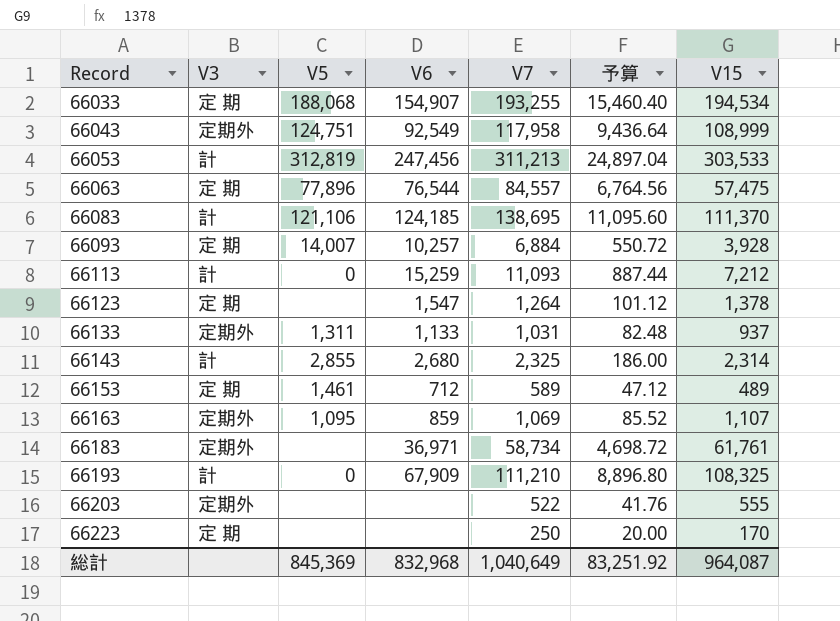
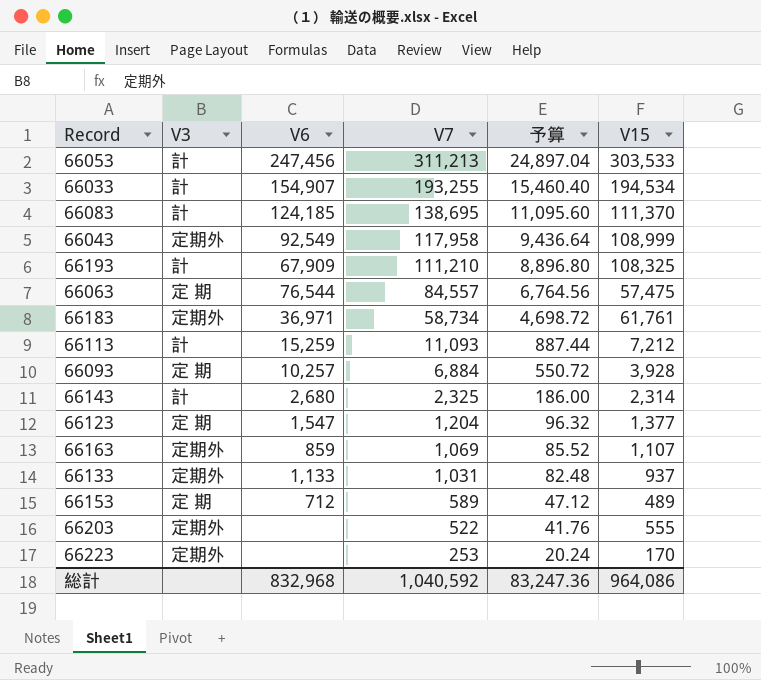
row order: Record ascending -> V7 descending
column V5 | position: 3 -> none
66033 | V3: 定 期 -> 計
66123 | V7: 1,264 -> 1,204
66123 | 予算: 101.12 -> 96.32
66123 | V15: 1,378 -> 1,377
66223 | V3: 定 期 -> 定期外
66223 | V7: 250 -> 253
66223 | 予算: 20.00 -> 20.24
総計 | V7: 1,040,649 -> 1,040,592
総計 | 予算: 83,251.92 -> 83,247.36
総計 | V15: 964,087 -> 964,086

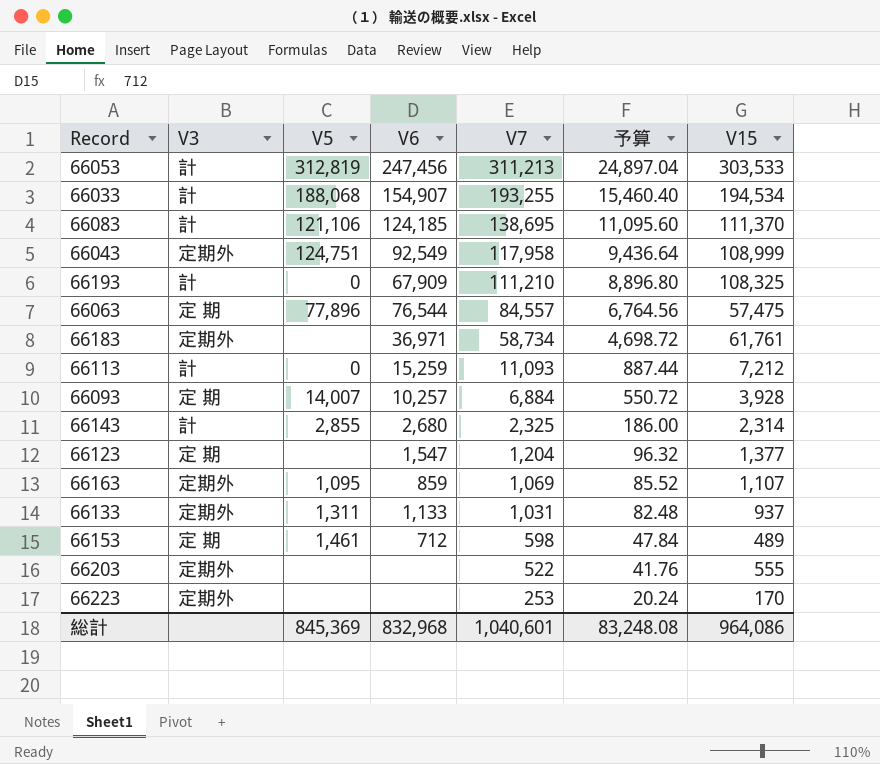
column V5 | position: none -> 3
66153 | V7: 589 -> 598
66153 | 予算: 47.12 -> 47.84
総計 | V7: 1,040,592 -> 1,040,601
総計 | 予算: 83,247.36 -> 83,248.08

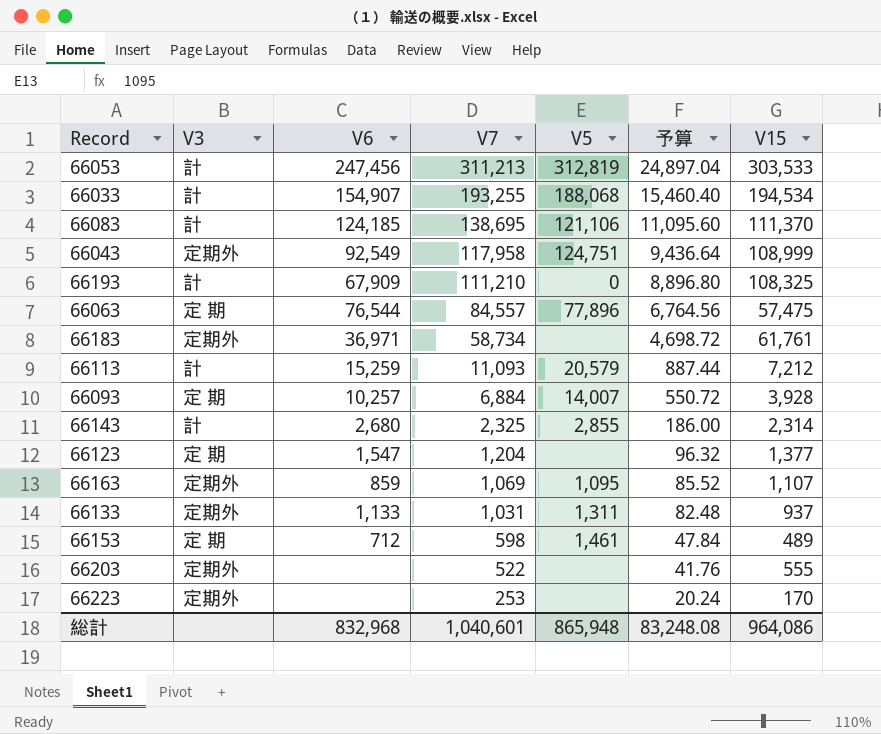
column V5 | position: 3 -> 5
66113 | V5: 0 -> 20,579
総計 | V5: 845,369 -> 865,948

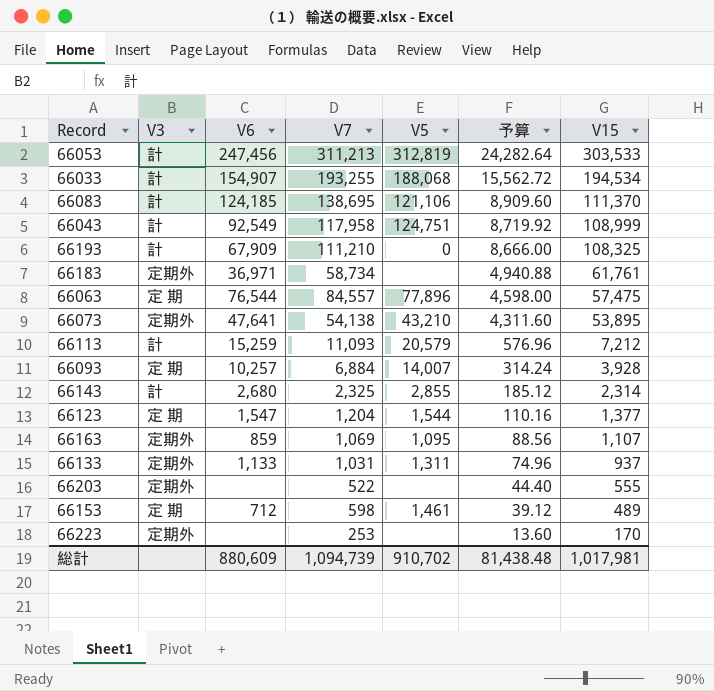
row order: V7 descending -> 予算 descending
column 予算 | formula: [V7] * 0.08 -> [V15] * 0.08
66043 | V3: 定期外 -> 計
row 66073: none -> 定期外 | 47,641 | 54,138 | 43,210 | 4,311.60 | 53,895
66123 | V5: none -> 1,544
総計 | V6: 832,968 -> 880,609
総計 | V7: 1,040,601 -> 1,094,739
総計 | V5: 865,948 -> 910,702
総計 | 予算: 83,248.08 -> 81,438.48
総計 | V15: 964,086 -> 1,017,981

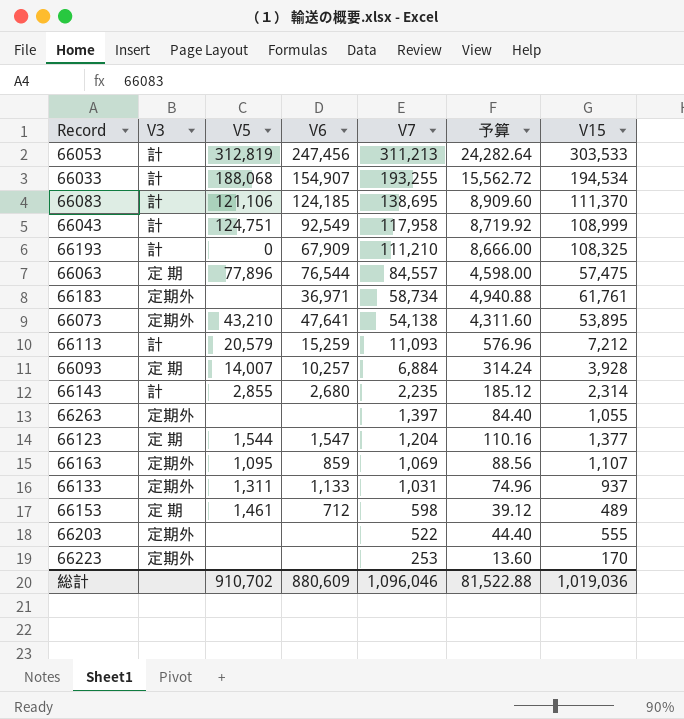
row order: 予算 descending -> V7 descending
column V5 | position: 5 -> 3
66143 | V7: 2,325 -> 2,235
row 66263: none -> 定期外 | none | none | 1,397 | 84.40 | 1,055
総計 | V7: 1,094,739 -> 1,096,046
総計 | 予算: 81,438.48 -> 81,522.88
総計 | V15: 1,017,981 -> 1,019,036

